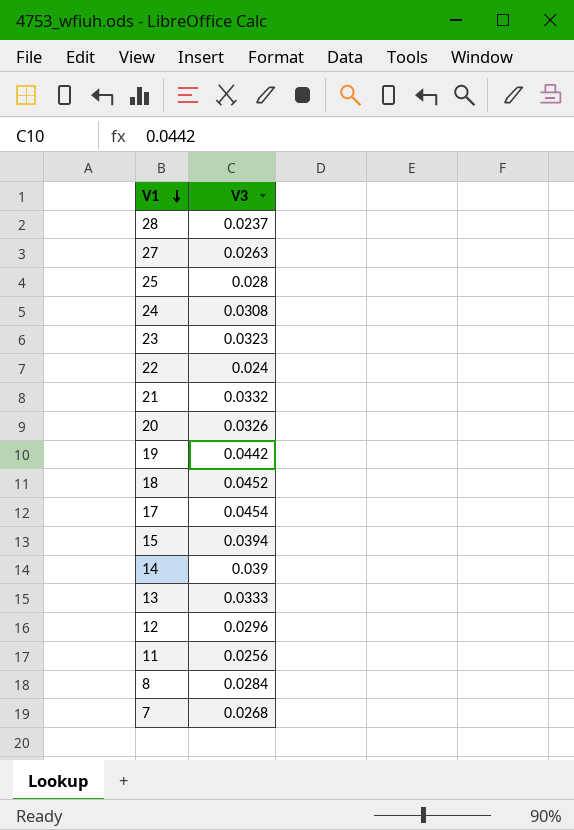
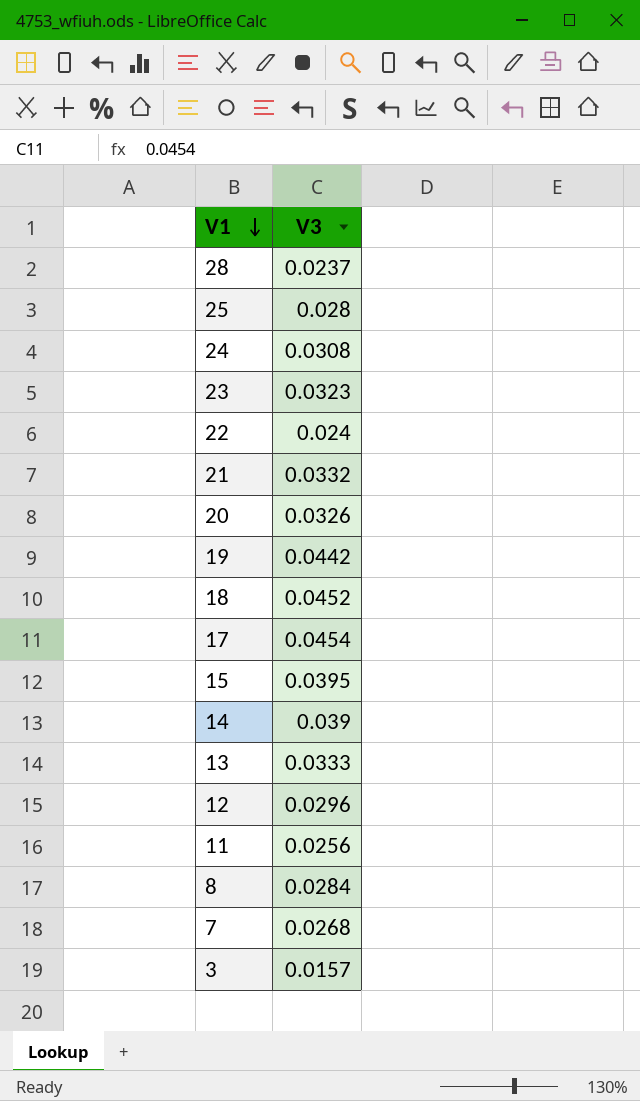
row 27: 0.0263 -> none
15 | V3: 0.0394 -> 0.0395
row 3: none -> 0.0157

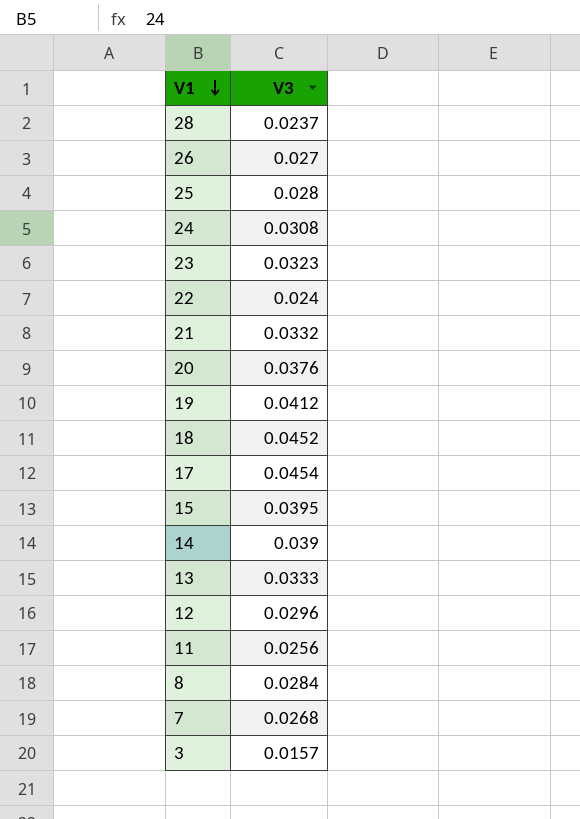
row 26: none -> 0.027
20 | V3: 0.0326 -> 0.0376
19 | V3: 0.0442 -> 0.0412

